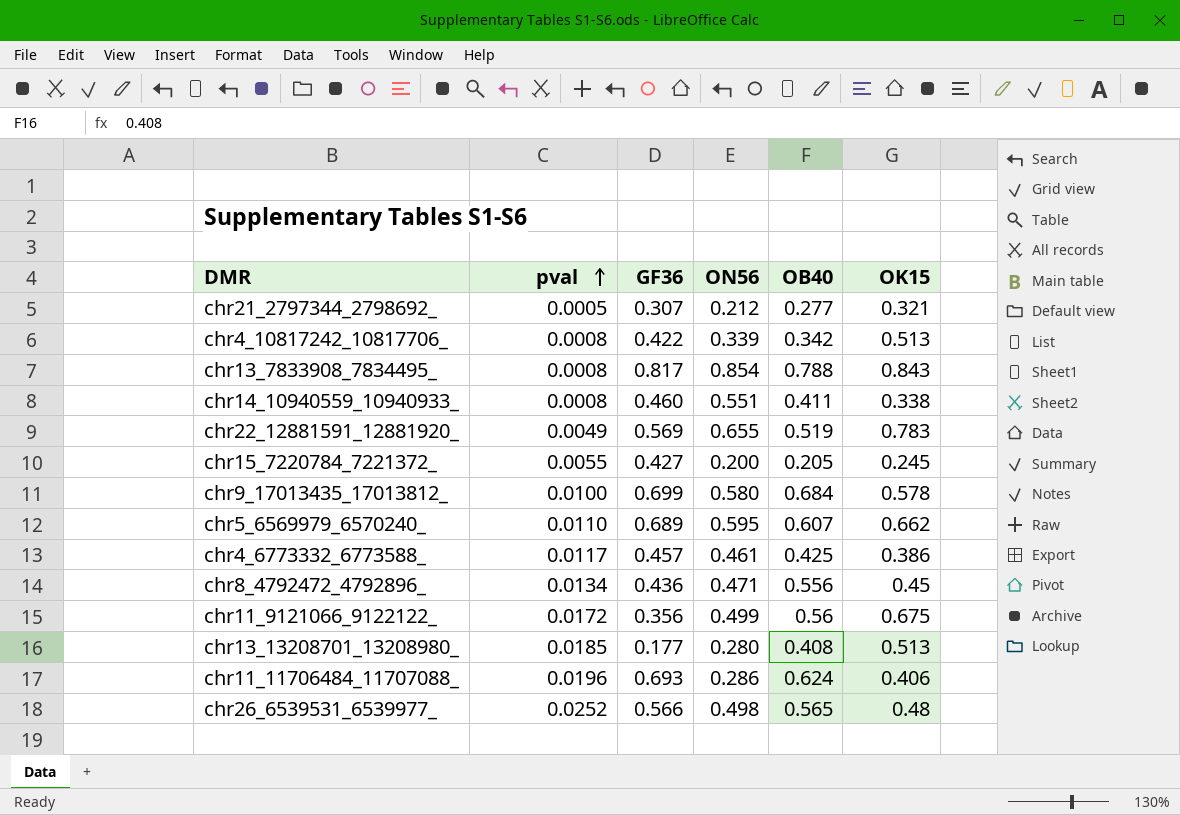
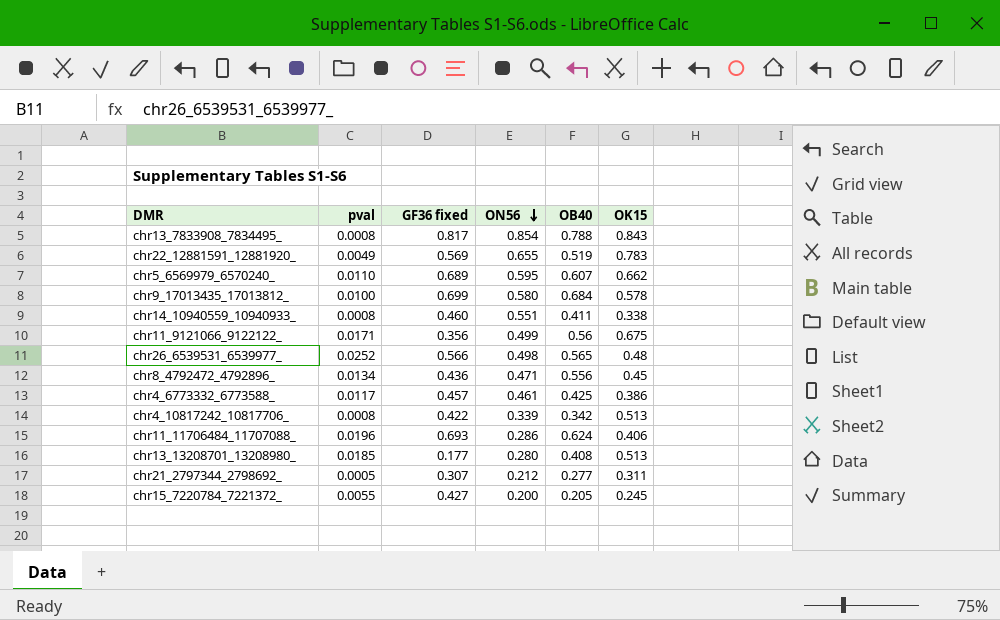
row order: pval ascending -> ON56 descending
column name: GF36 -> GF36 fixed
chr11_9121066_9122122_ | pval: 0.0172 -> 0.0171
chr21_2797344_2798692_ | OK15: 0.321 -> 0.311

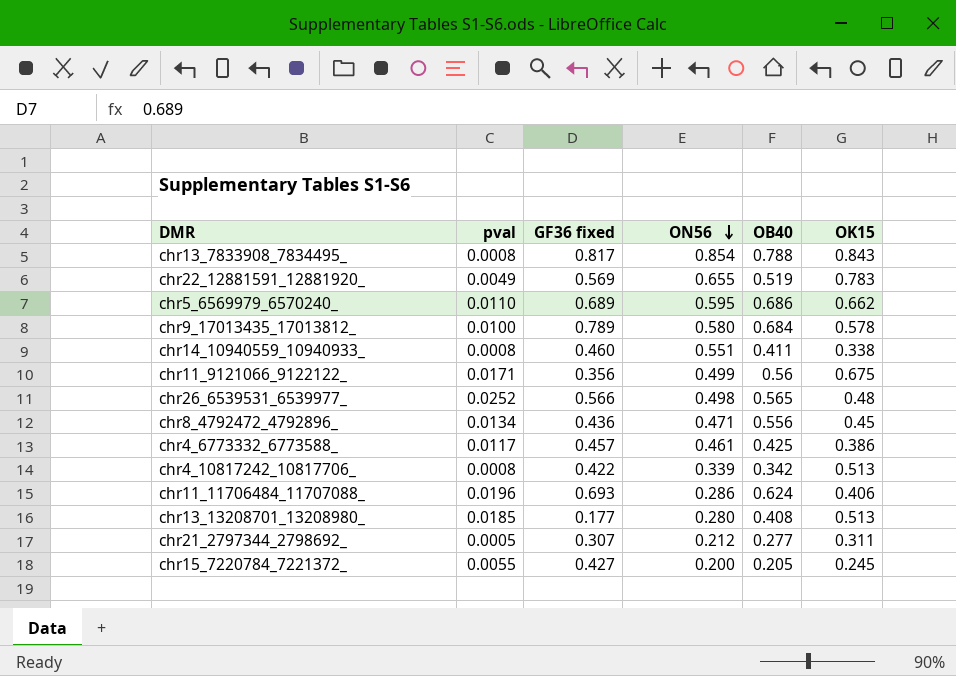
chr5_6569979_6570240_ | OB40: 0.607 -> 0.686
chr9_17013435_17013812_ | GF36 fixed: 0.699 -> 0.789

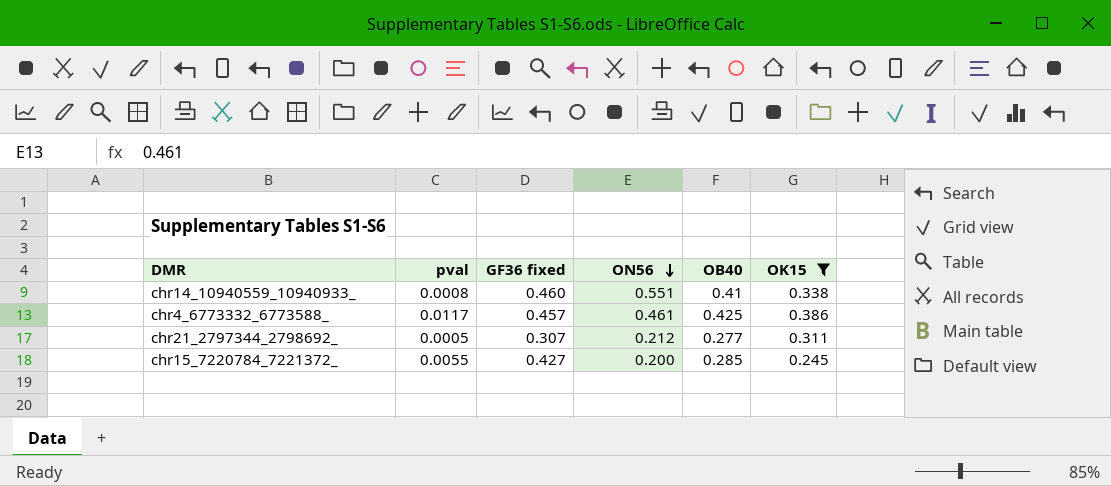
filter: none -> OK15 <= 0.386
chr14_10940559_10940933_ | OB40: 0.411 -> 0.41
chr15_7220784_7221372_ | OB40: 0.205 -> 0.285

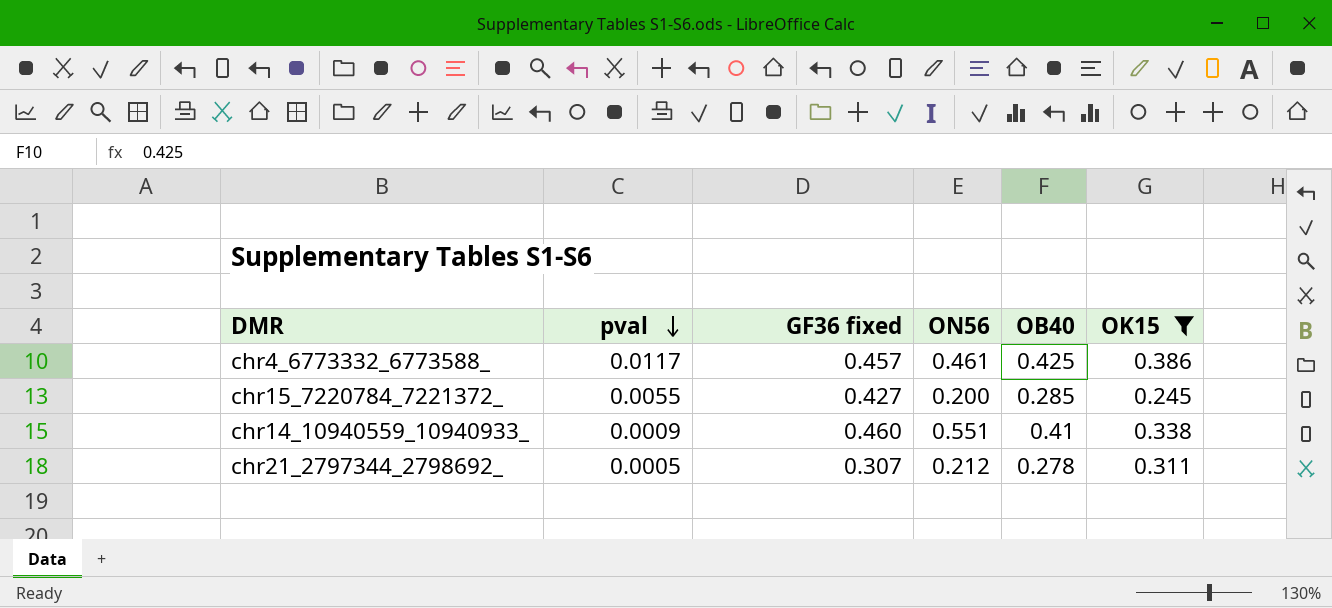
row order: ON56 descending -> pval descending
chr14_10940559_10940933_ | pval: 0.0008 -> 0.0009
chr21_2797344_2798692_ | OB40: 0.277 -> 0.278

